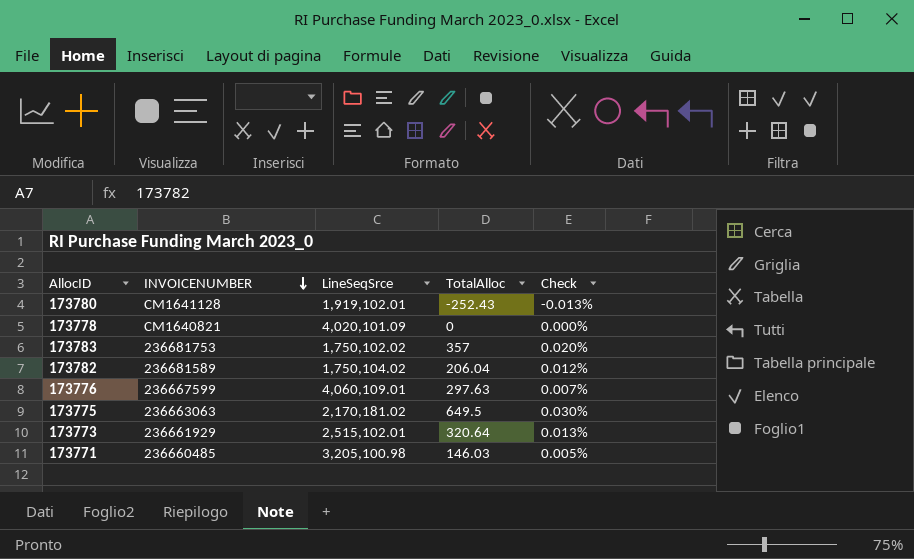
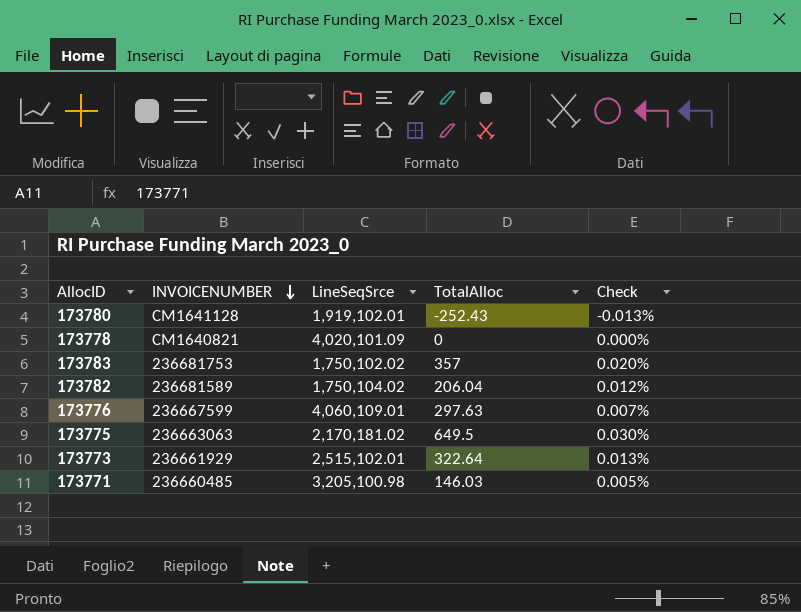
173773 | TotalAlloc: 320.64 -> 322.64

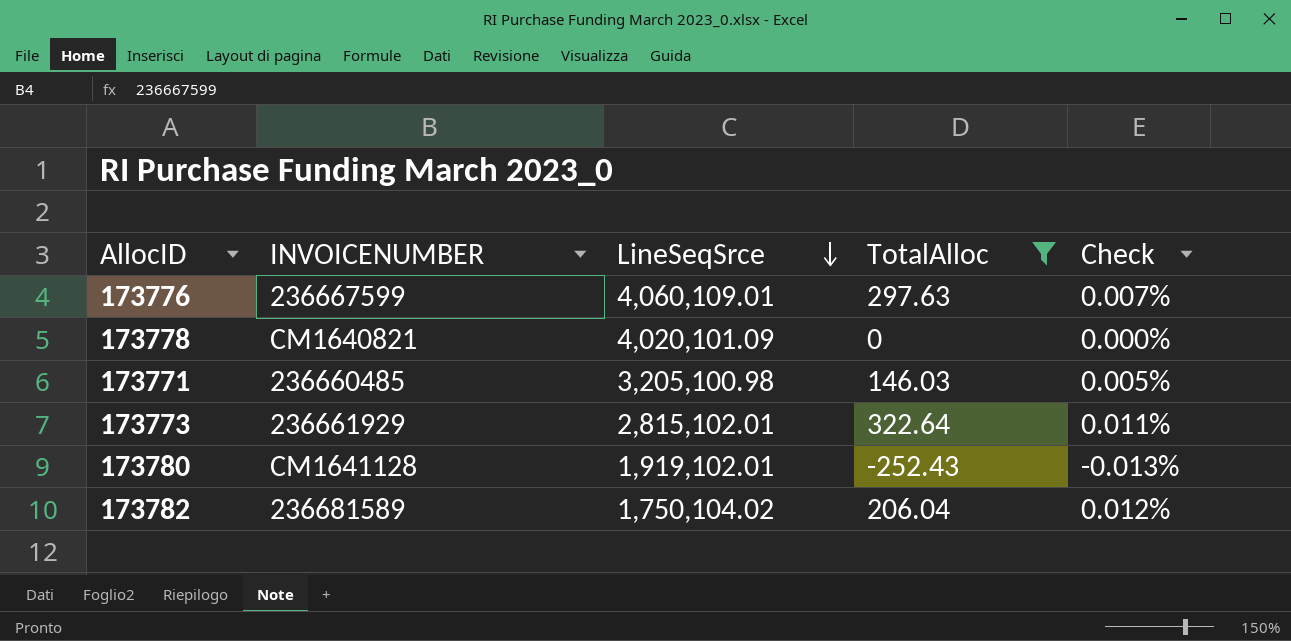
filter: none -> TotalAlloc <= 322.64
row order: INVOICENUMBER descending -> LineSeqSrce descending
173773 | LineSeqSrce: 2,515,102.01 -> 2,815,102.01
173773 | Check: 0.013% -> 0.011%

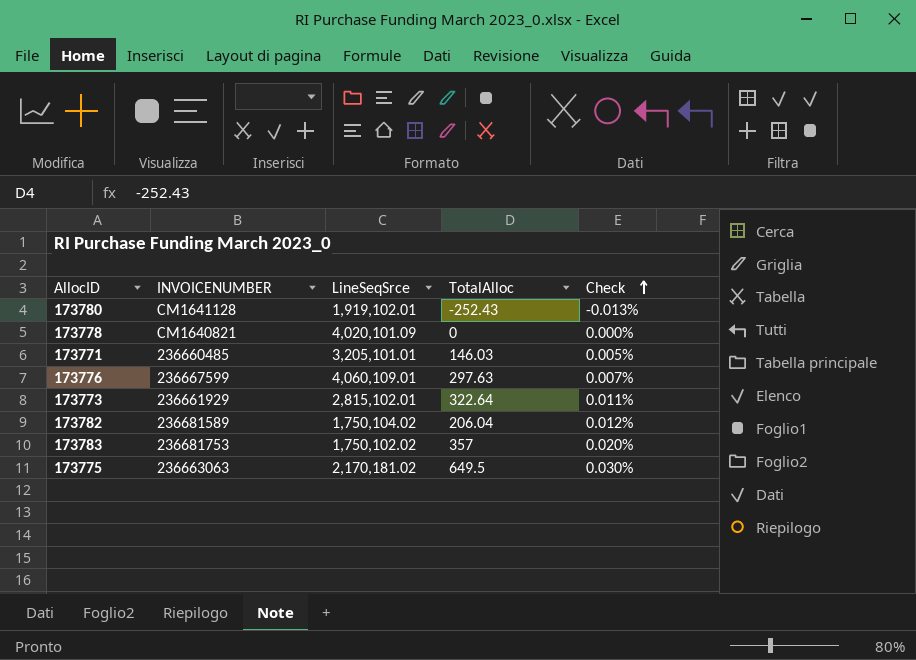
filter: TotalAlloc <= 322.64 -> none
row order: LineSeqSrce descending -> Check ascending
173771 | LineSeqSrce: 3,205,100.98 -> 3,205,101.01

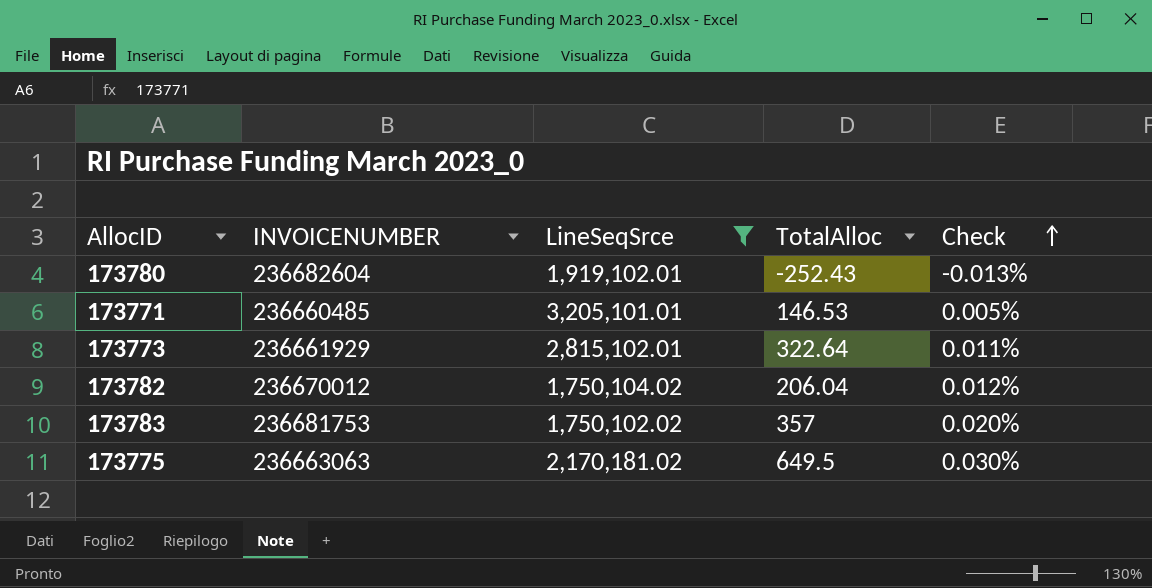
filter: none -> LineSeqSrce <= 3,205,101.01
173780 | INVOICENUMBER: CM1641128 -> 236682604
173771 | TotalAlloc: 146.03 -> 146.53
173782 | INVOICENUMBER: 236681589 -> 236670012

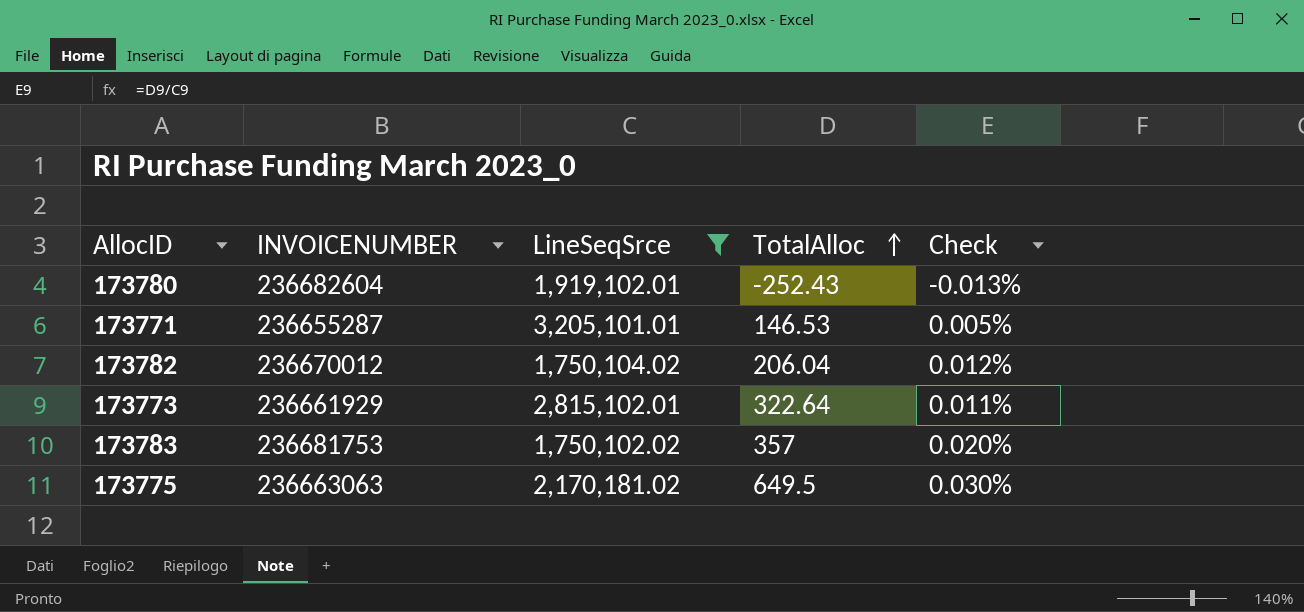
row order: Check ascending -> TotalAlloc ascending
173771 | INVOICENUMBER: 236660485 -> 236655287

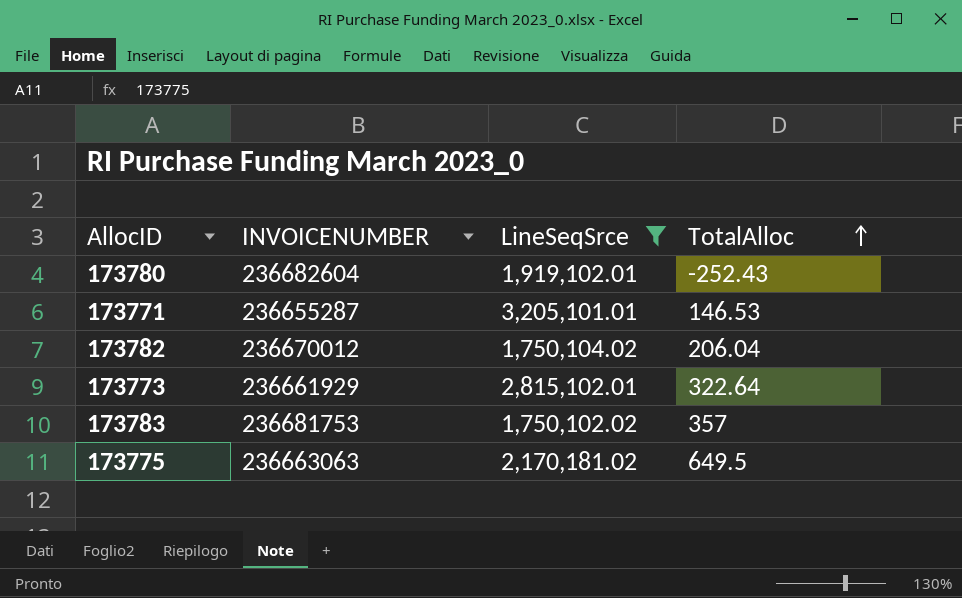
column Check | formula: [TotalAlloc] / [LineSeqSrce] -> none

